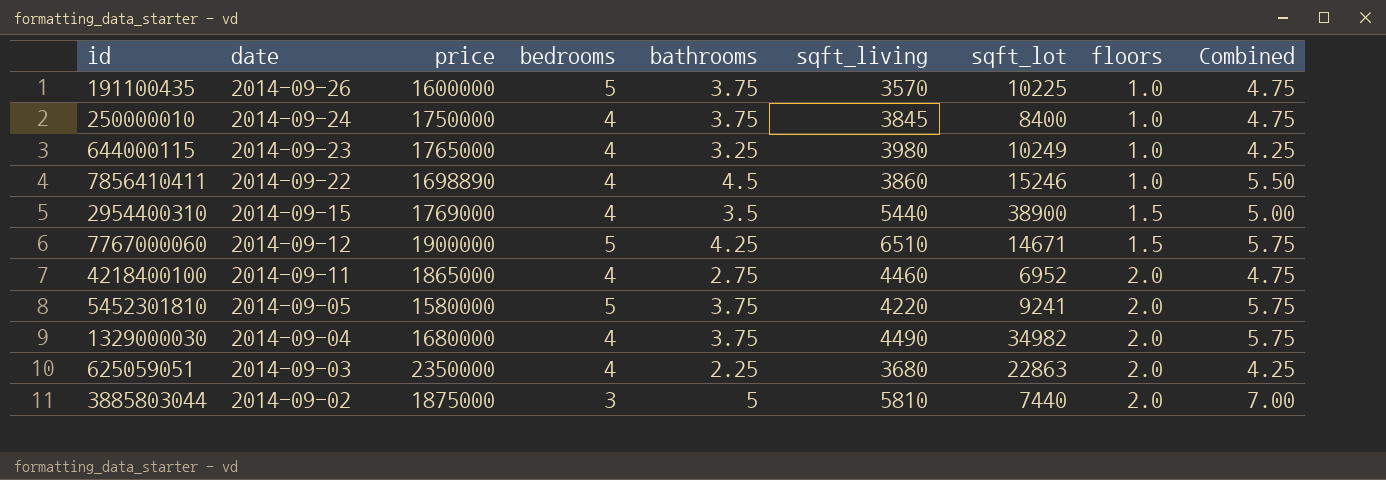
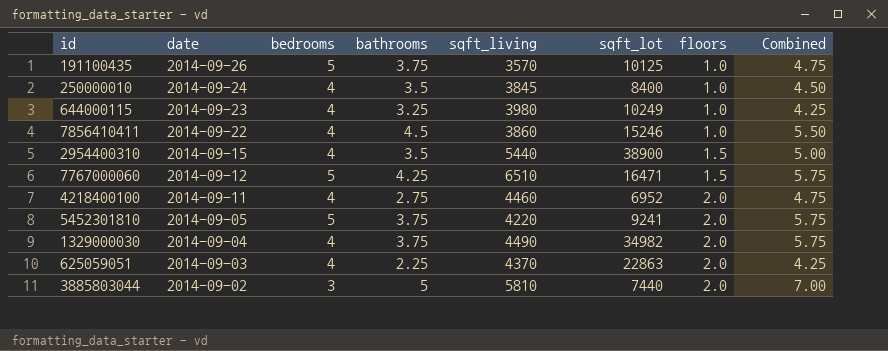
column price | position: 3 -> none
191100435 | sqft_lot: 10225 -> 10125
250000010 | bathrooms: 3.75 -> 3.5
250000010 | Combined: 4.75 -> 4.50
7767000060 | sqft_lot: 14671 -> 16471
625059051 | sqft_living: 3680 -> 4370

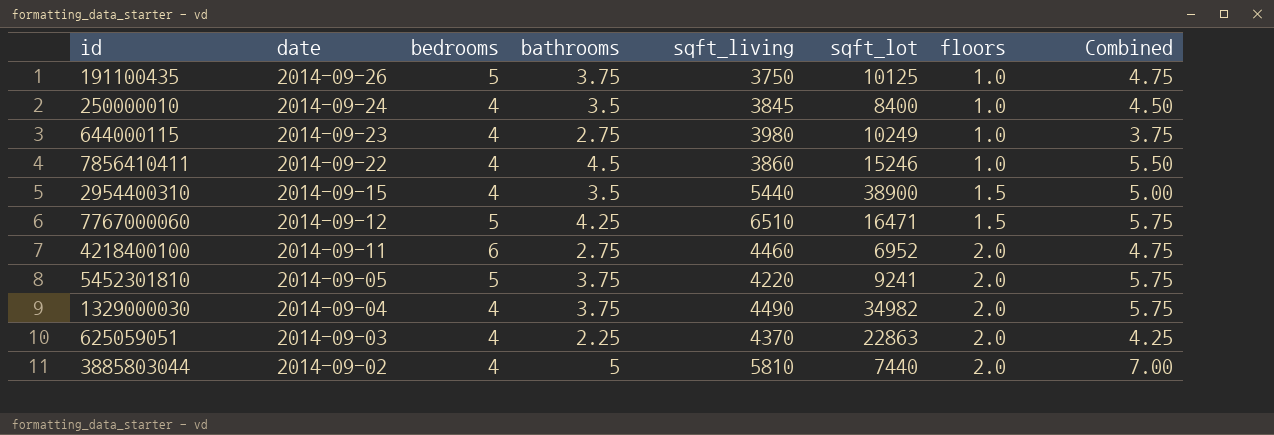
191100435 | sqft_living: 3570 -> 3750
644000115 | bathrooms: 3.25 -> 2.75
644000115 | Combined: 4.25 -> 3.75
4218400100 | bedrooms: 4 -> 6
3885803044 | bedrooms: 3 -> 4

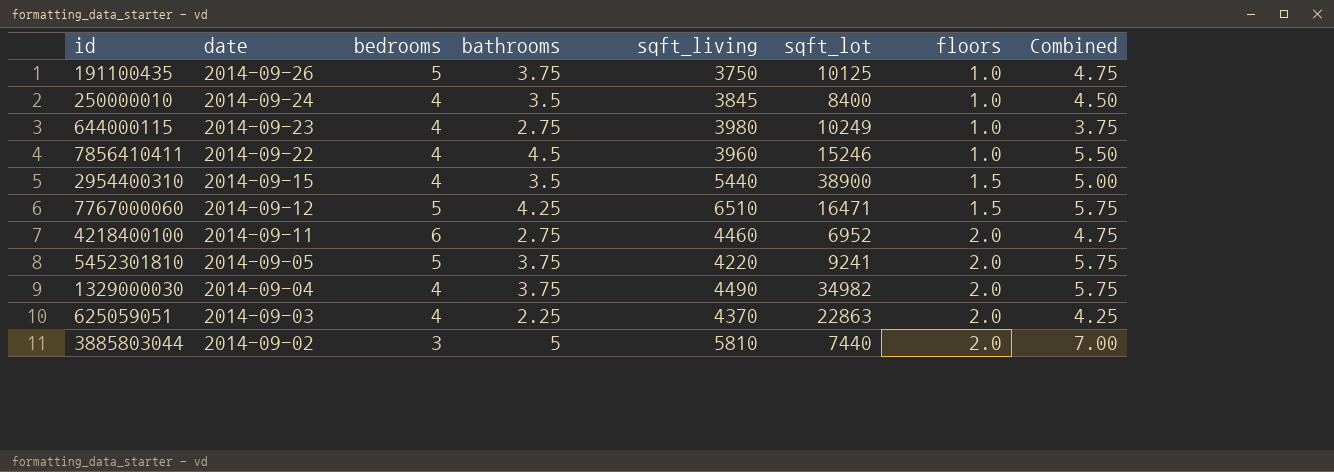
7856410411 | sqft_living: 3860 -> 3960
3885803044 | bedrooms: 4 -> 3

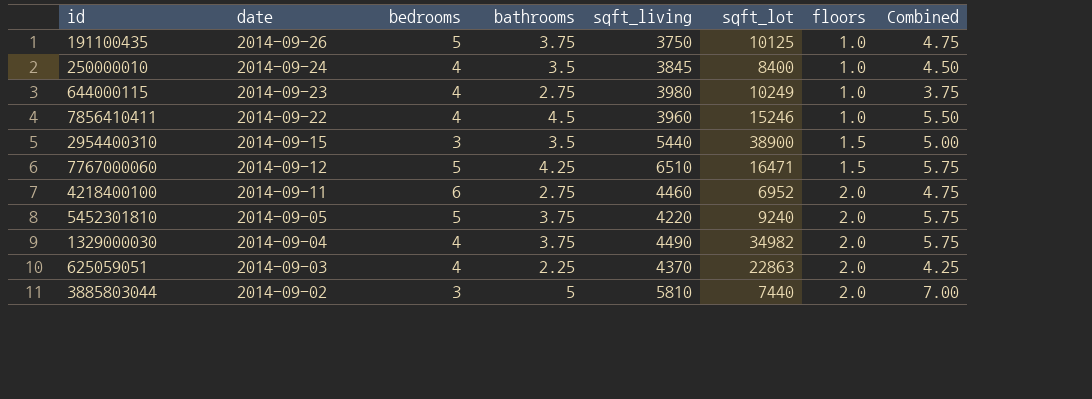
2954400310 | bedrooms: 4 -> 3
5452301810 | sqft_lot: 9241 -> 9240

